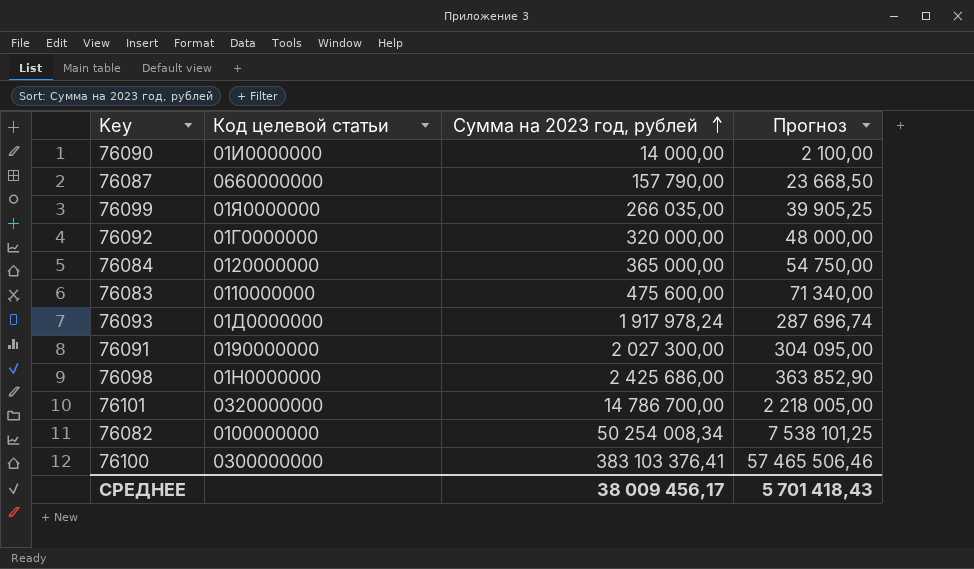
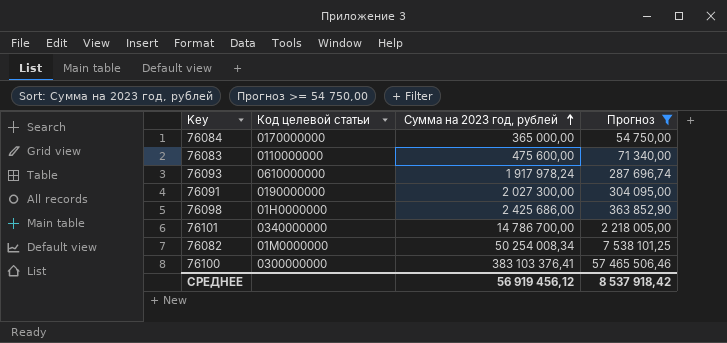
filter: none -> Прогноз >= 54 750,00
76084 | Код целевой статьи: 0120000000 -> 0170000000
76093 | Код целевой статьи: 01Д0000000 -> 0610000000
76101 | Код целевой статьи: 0320000000 -> 0340000000
76082 | Код целевой статьи: 0100000000 -> 01М0000000
СРЕДНЕЕ | Сумма на 2023 год, рублей: 38 009 456,17 -> 56 919 456,12
СРЕДНЕЕ | Прогноз: 5 701 418,43 -> 8 537 918,42

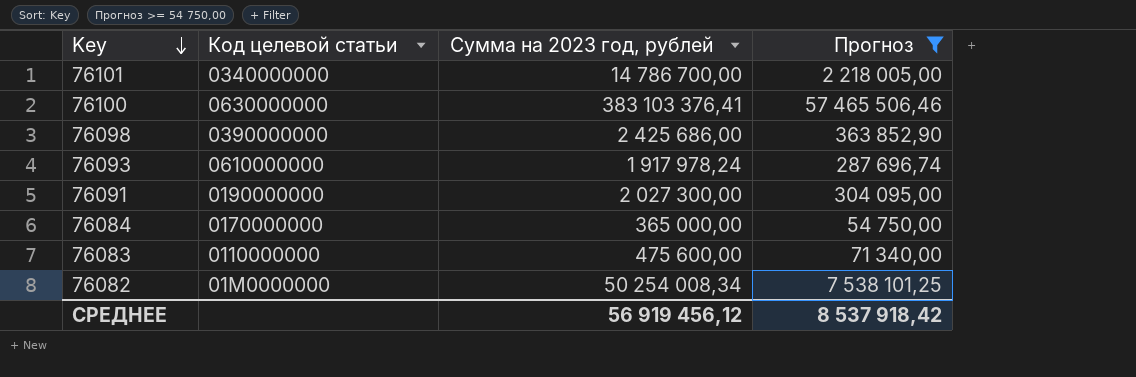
row order: Сумма на 2023 год, рублей ascending -> Key descending
76100 | Код целевой статьи: 0300000000 -> 0630000000
76098 | Код целевой статьи: 01Н0000000 -> 0390000000

